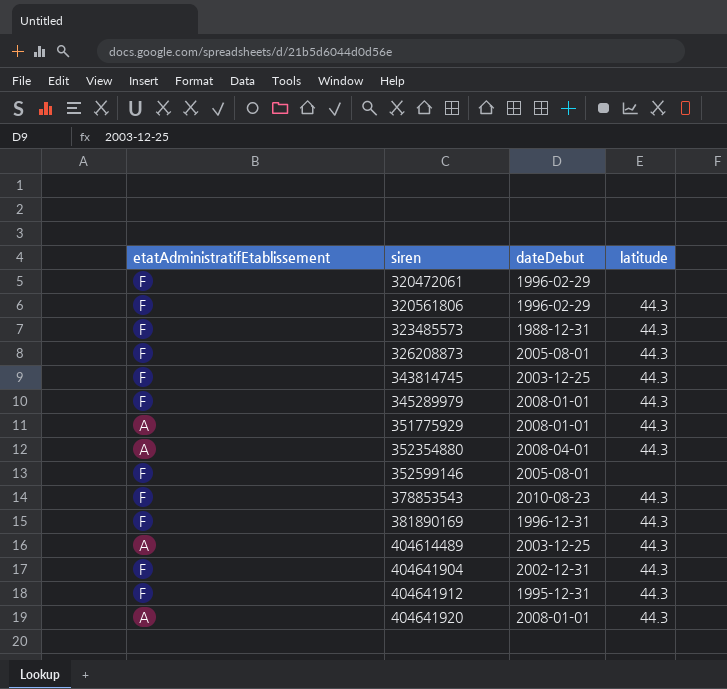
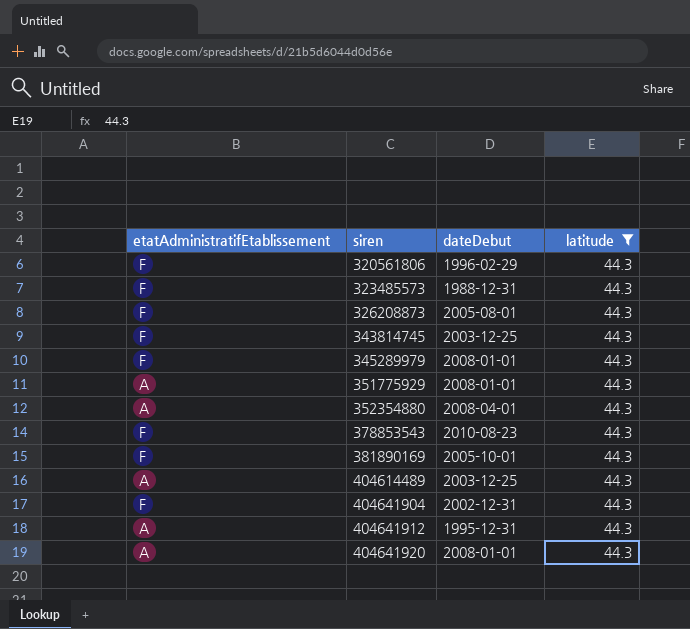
filter: none -> latitude = 44.3
381890169 | dateDebut: 1996-12-31 -> 2005-10-01
404641912 | etatAdministratifEtablissement: F -> A

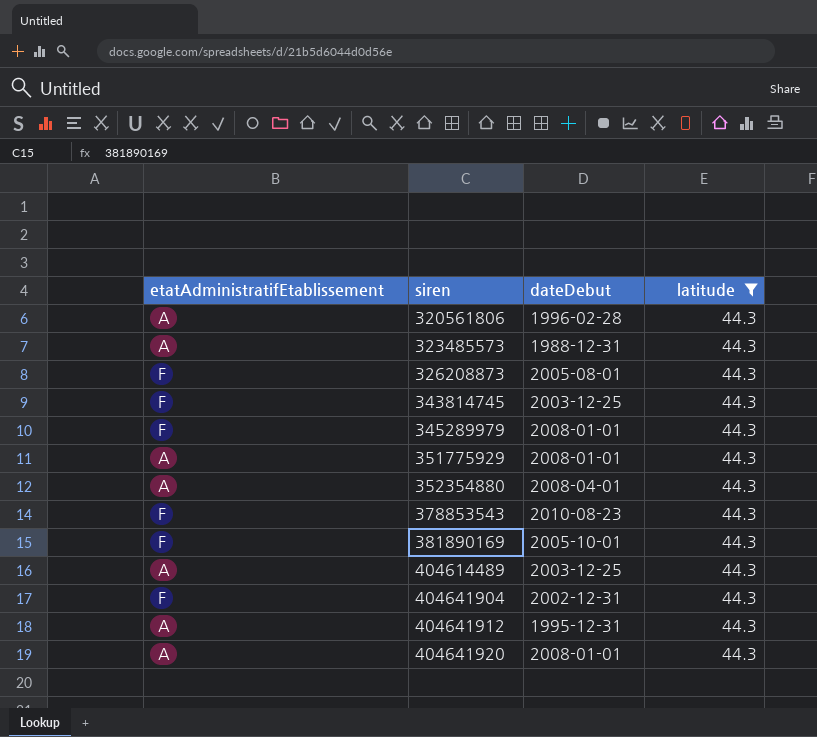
320561806 | etatAdministratifEtablissement: F -> A
320561806 | dateDebut: 1996-02-29 -> 1996-02-28
323485573 | etatAdministratifEtablissement: F -> A

